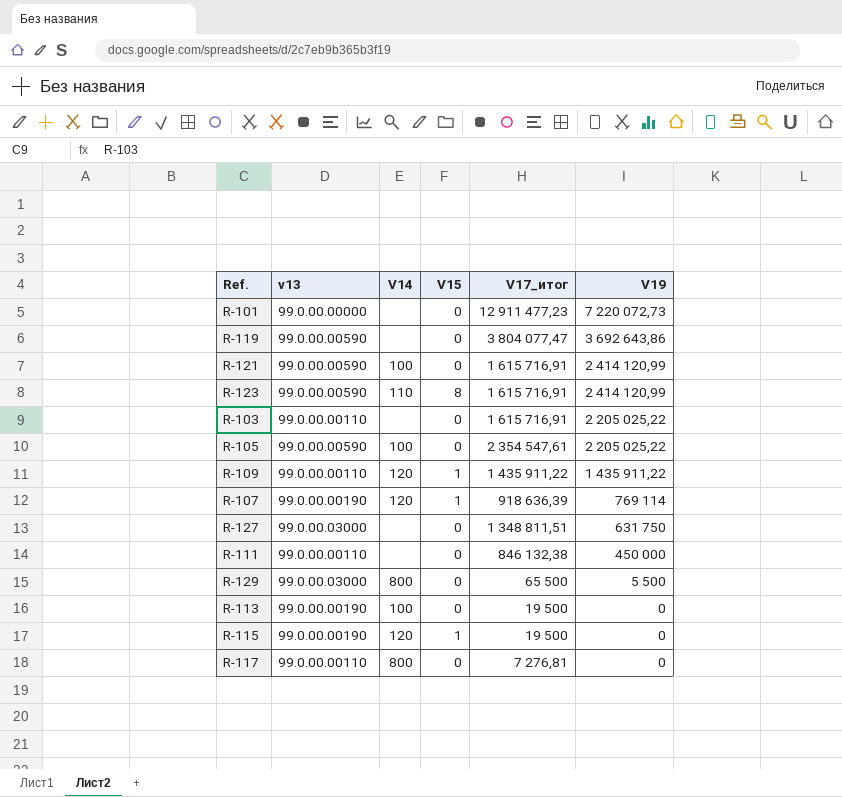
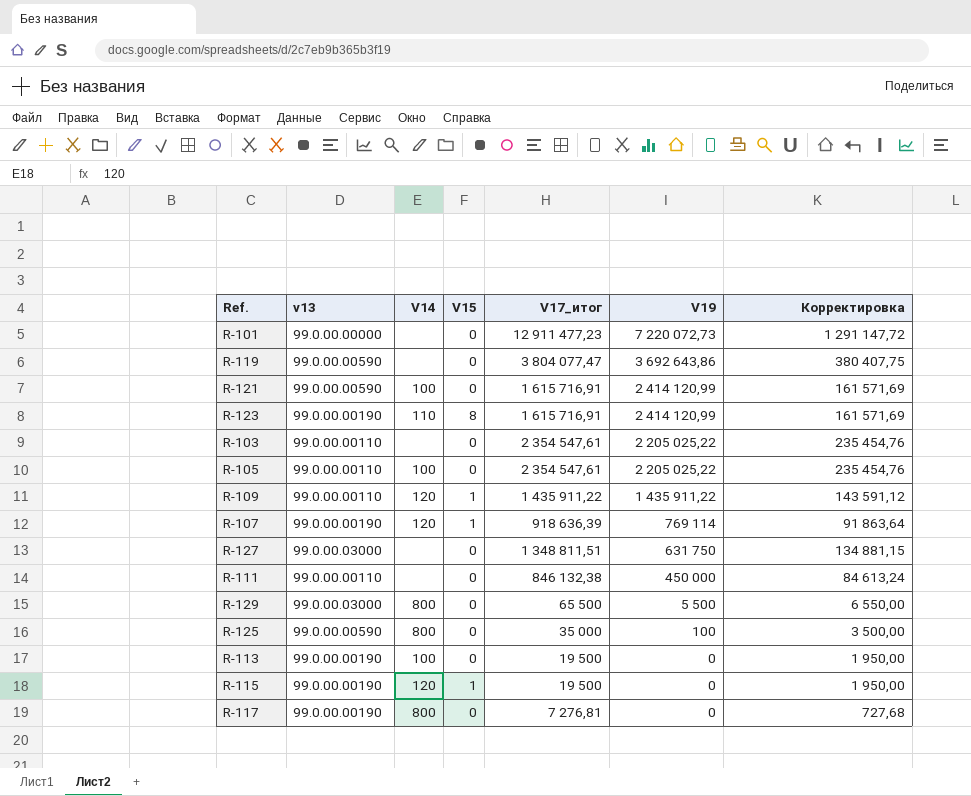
column Корректировка | formula: none -> [V17_итог] * 0,1
R-123 | v13: 99.0.00.00590 -> 99.0.00.00190
R-103 | V17_итог: 1 615 716,91 -> 2 354 547,61
R-105 | v13: 99.0.00.00590 -> 99.0.00.00110
row R-125: none -> 99.0.00.00590 | 800 | 0 | 35 000 | 100 | 3 500,00
R-117 | v13: 99.0.00.00110 -> 99.0.00.00190

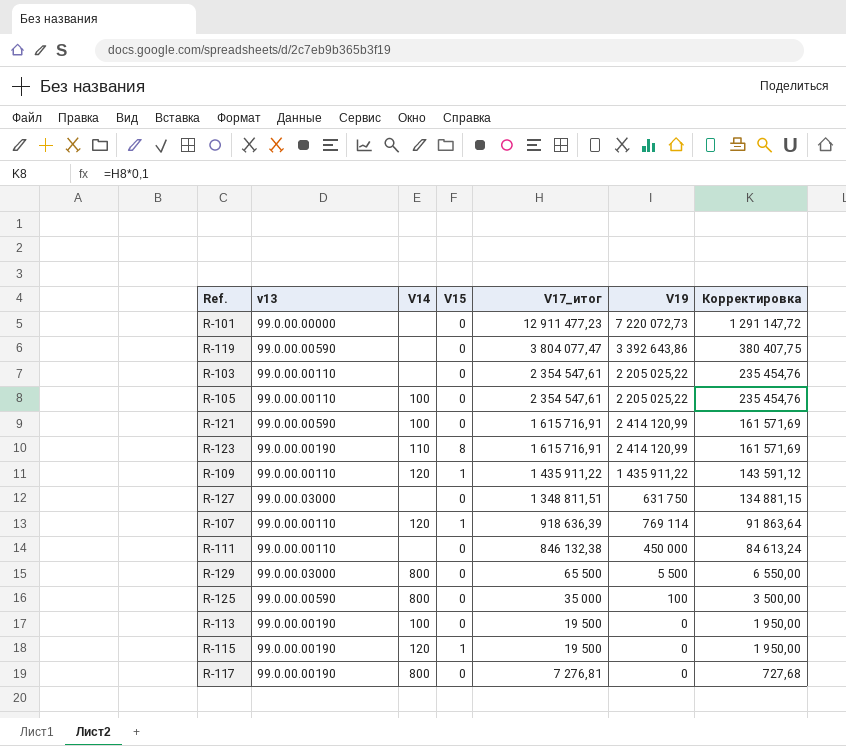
row order: V19 descending -> V17_итог descending
R-119 | V19: 3 692 643,86 -> 3 392 643,86
R-107 | v13: 99.0.00.00190 -> 99.0.00.00110

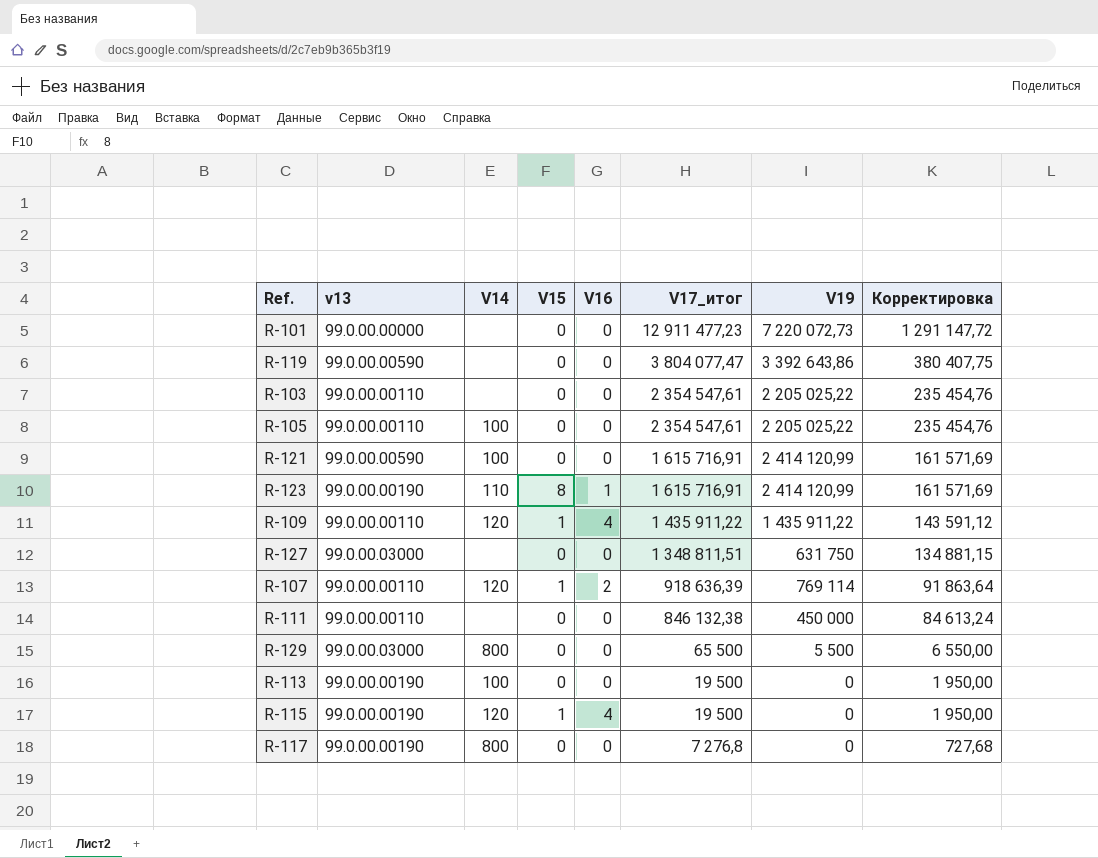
column V16 | position: none -> 5
row R-125: 99.0.00.00590 | 800 | 0 | 35 000 | 100 | 3 500,00 -> none
R-117 | V17_итог: 7 276,81 -> 7 276,8

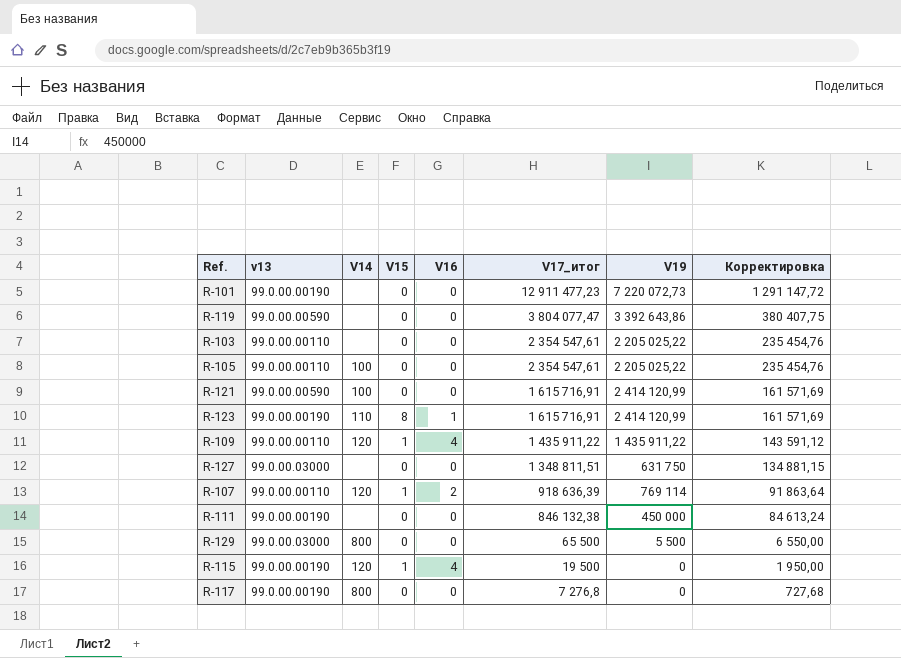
row R-113: 99.0.00.00190 | 100 | 0 | 0 | 19 500 | 0 | 1 950,00 -> none
R-101 | v13: 99.0.00.00000 -> 99.0.00.00190
R-111 | v13: 99.0.00.00110 -> 99.0.00.00190

